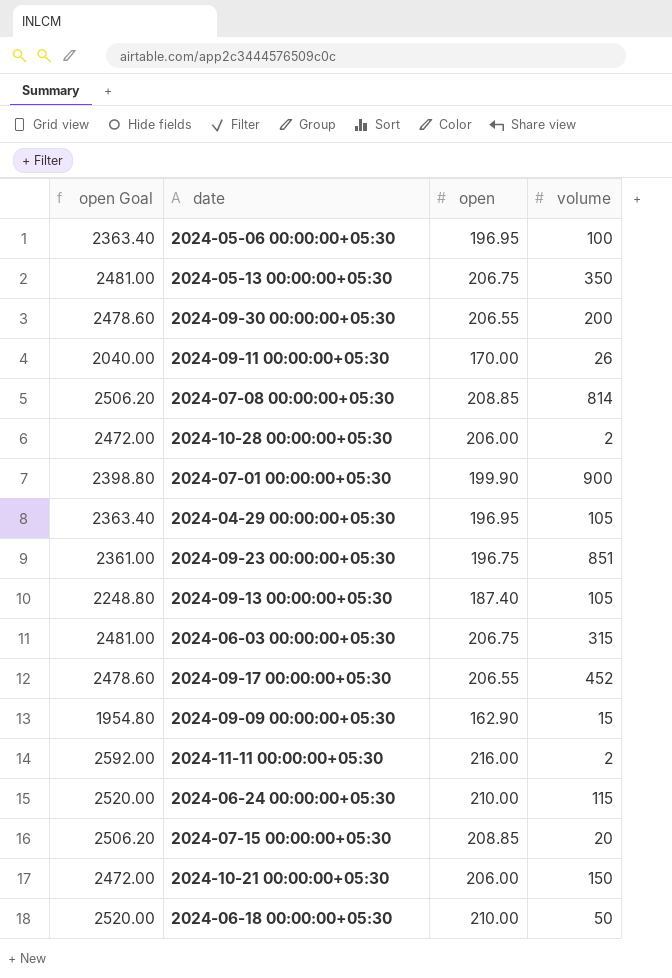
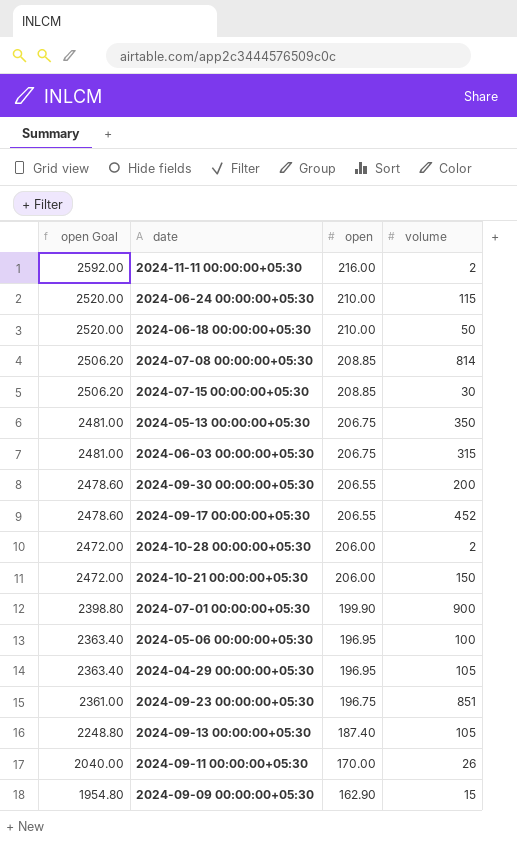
row order: none -> open Goal descending
2024-07-15 00:00:00+05:30 | volume: 20 -> 30

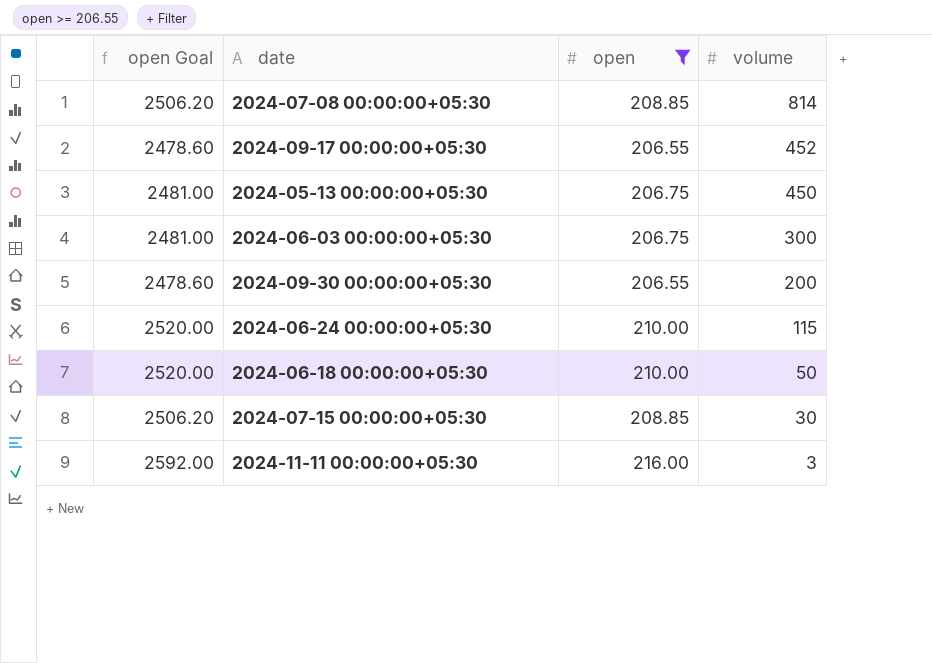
filter: none -> open >= 206.55
row order: open Goal descending -> volume descending
2024-05-13 00:00:00+05:30 | volume: 350 -> 450
2024-06-03 00:00:00+05:30 | volume: 315 -> 300
2024-11-11 00:00:00+05:30 | volume: 2 -> 3

